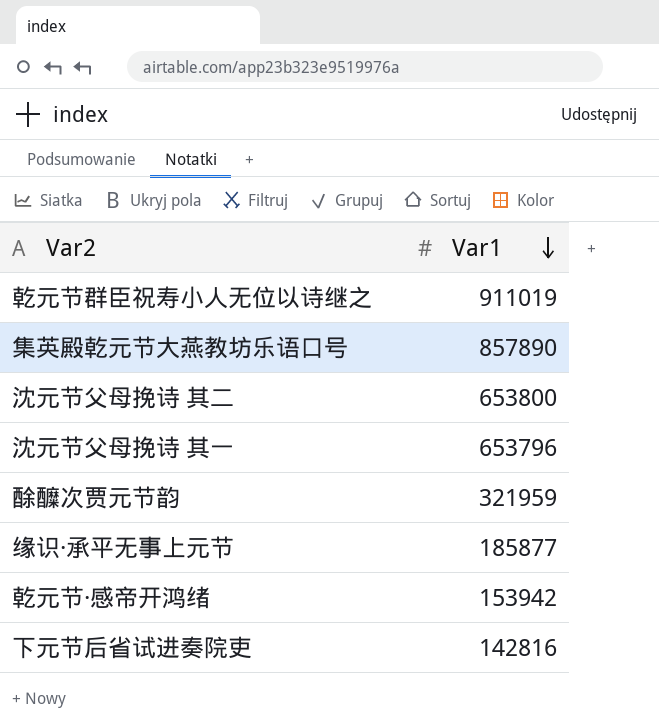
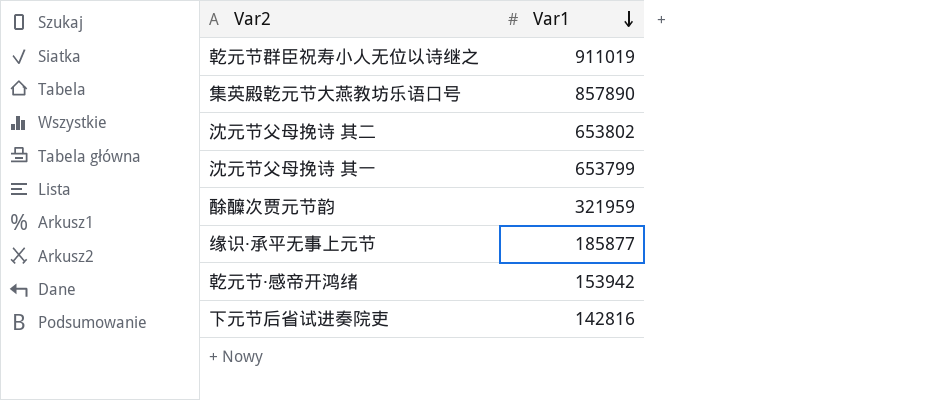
沈元节父母挽诗 其二 | Var1: 653800 -> 653802
沈元节父母挽诗 其一 | Var1: 653796 -> 653799

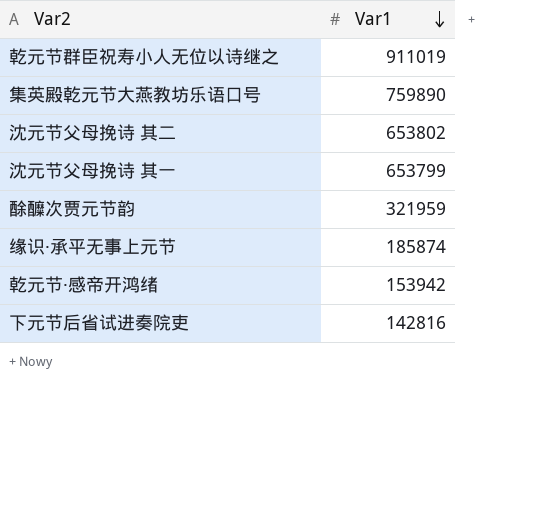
集英殿乾元节大燕教坊乐语口号 | Var1: 857890 -> 759890
缘识·承平无事上元节 | Var1: 185877 -> 185874

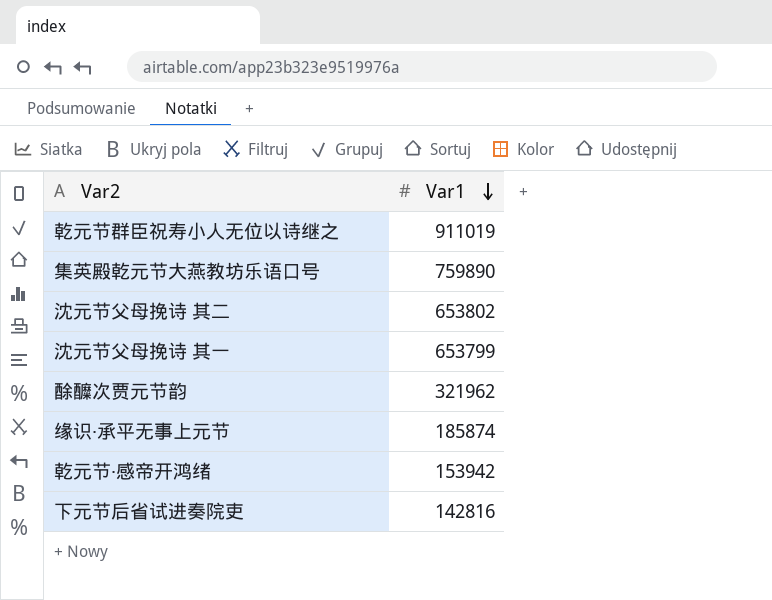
酴醾次贾元节韵 | Var1: 321959 -> 321962

